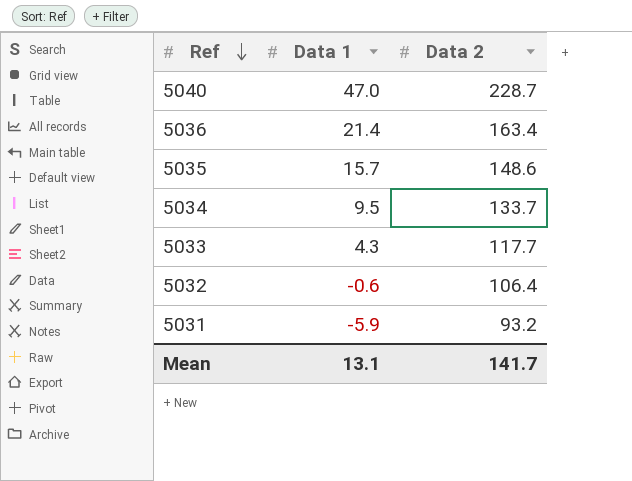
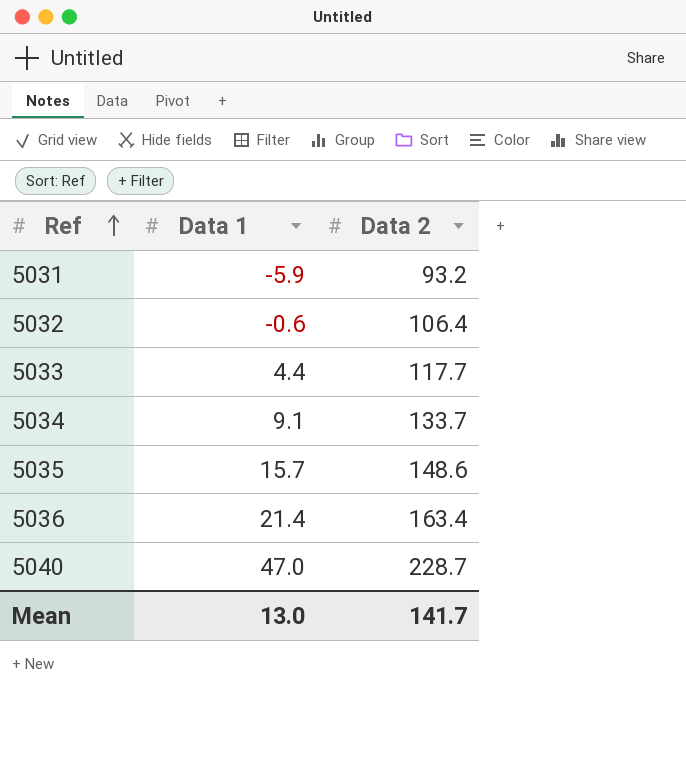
row order: Ref descending -> Ref ascending
5033 | Data 1: 4.3 -> 4.4
5034 | Data 1: 9.5 -> 9.1
Mean | Data 1: 13.1 -> 13.0

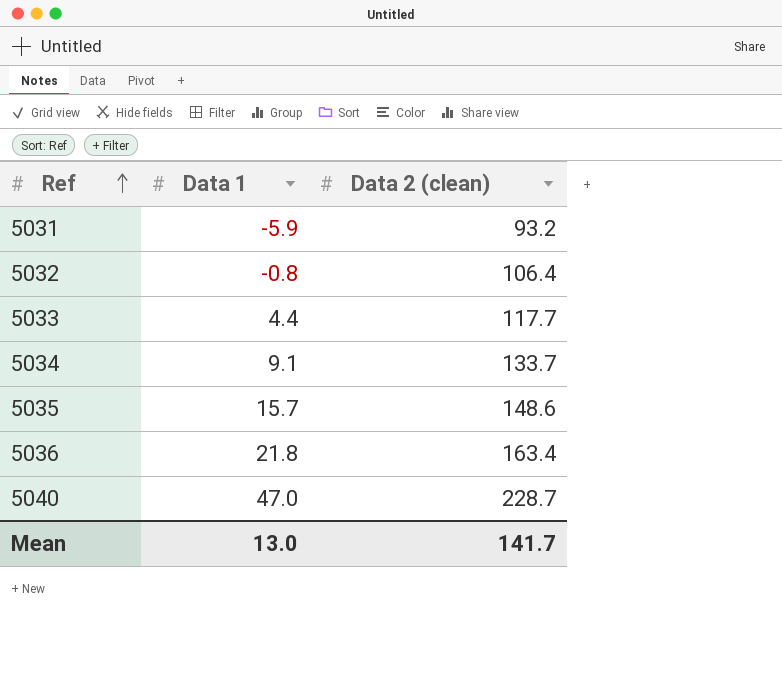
column name: Data 2 -> Data 2 (clean)
5032 | Data 1: -0.6 -> -0.8
5036 | Data 1: 21.4 -> 21.8

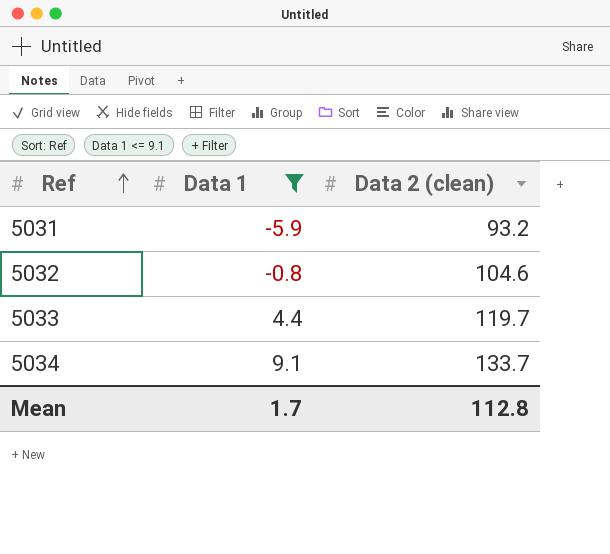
filter: none -> Data 1 <= 9.1
5032 | Data 2 (clean): 106.4 -> 104.6
5033 | Data 2 (clean): 117.7 -> 119.7
Mean | Data 1: 13.0 -> 1.7
Mean | Data 2 (clean): 141.7 -> 112.8

